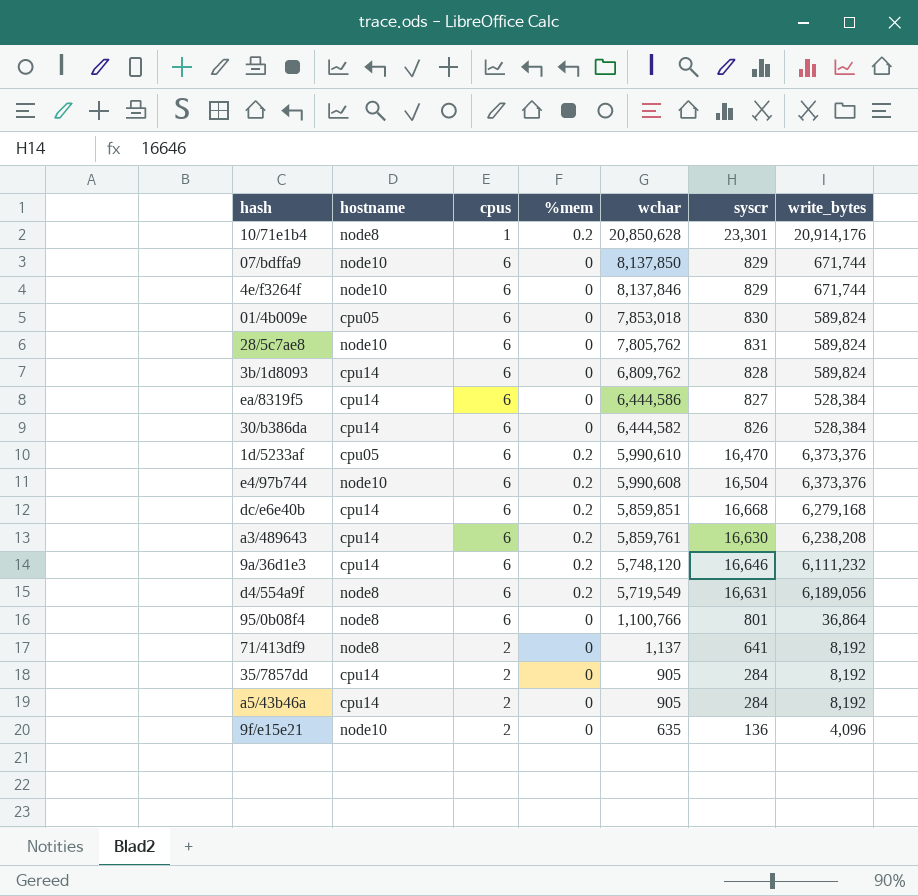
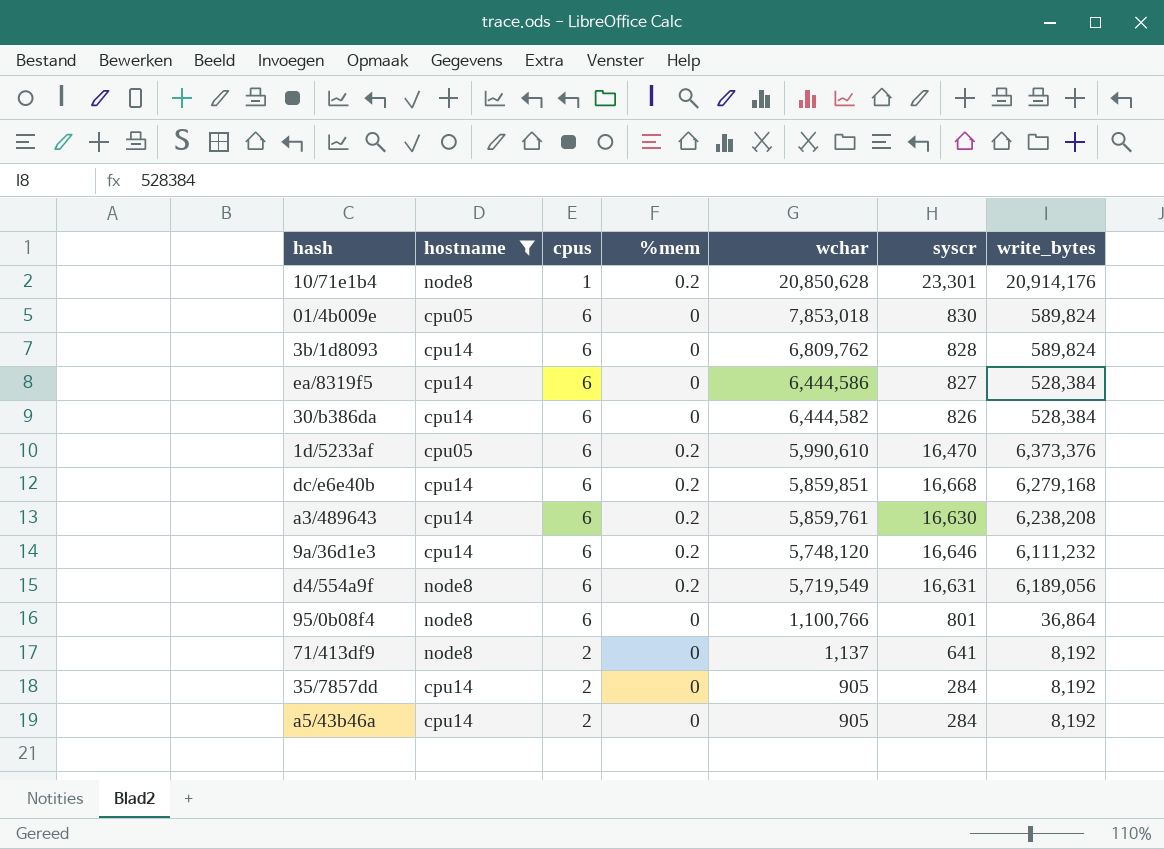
filter: none -> hostname != node10

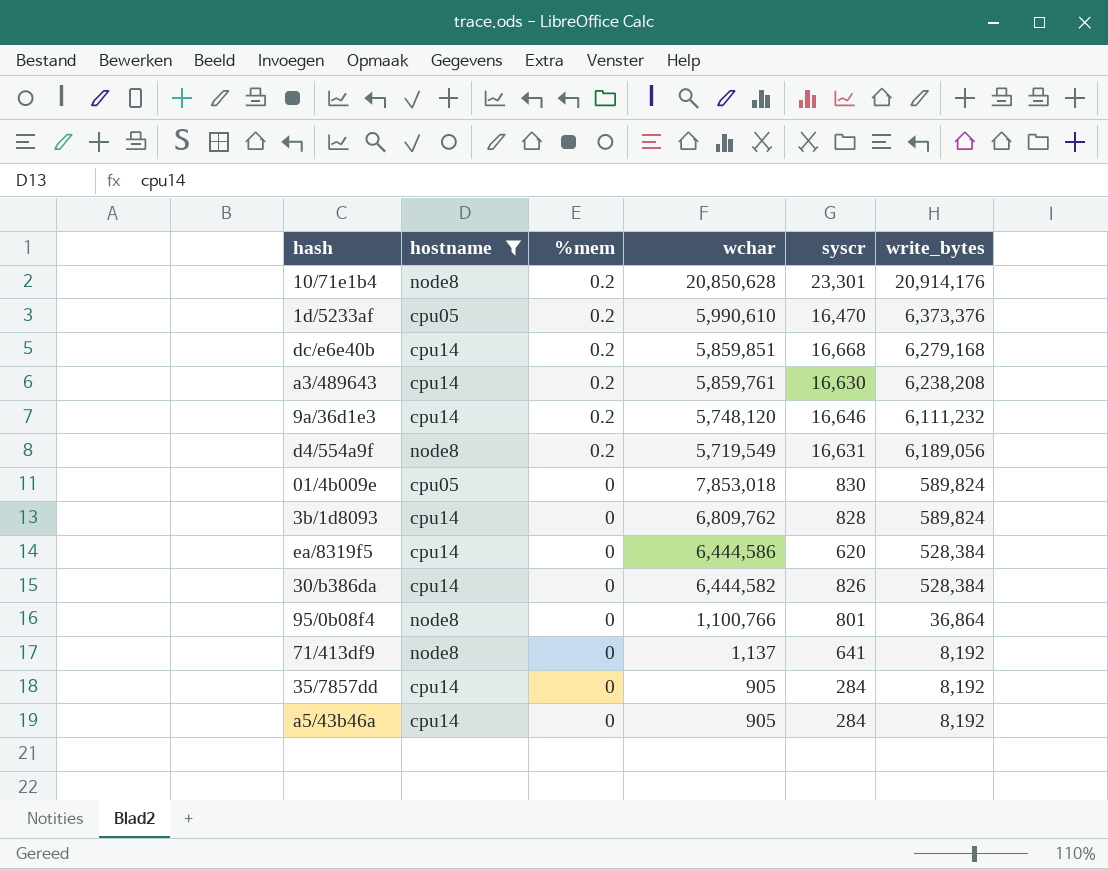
row order: wchar descending -> %mem descending
column cpus | position: 3 -> none
ea/8319f5 | syscr: 827 -> 620

